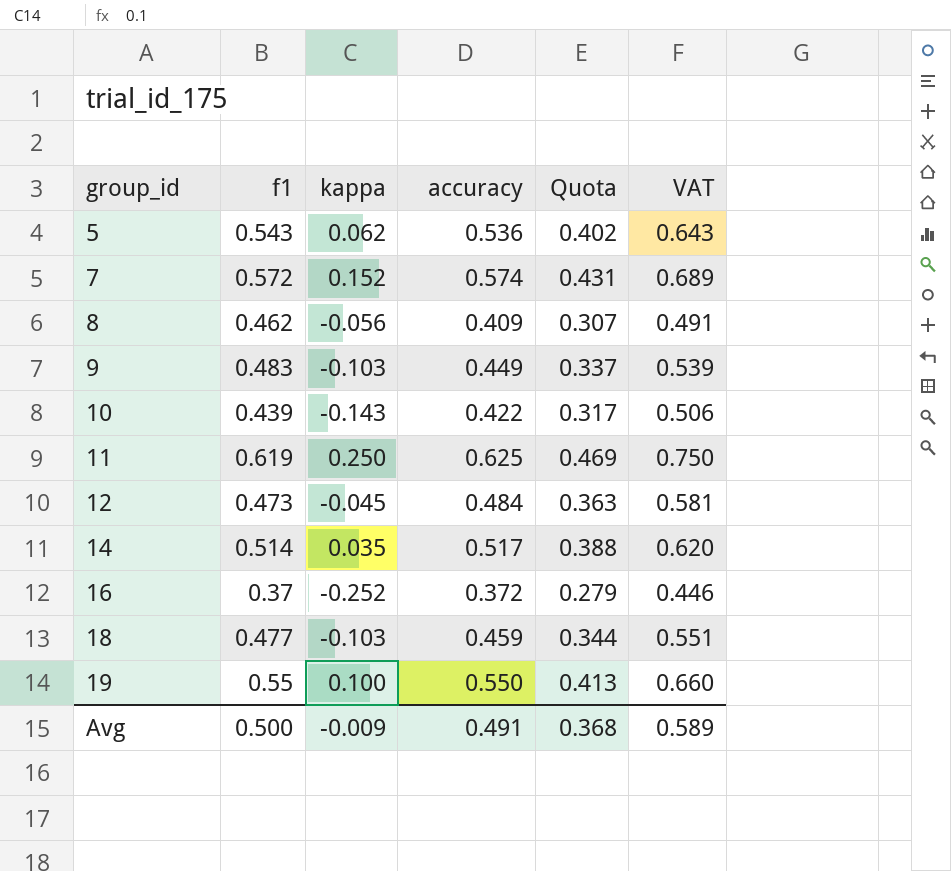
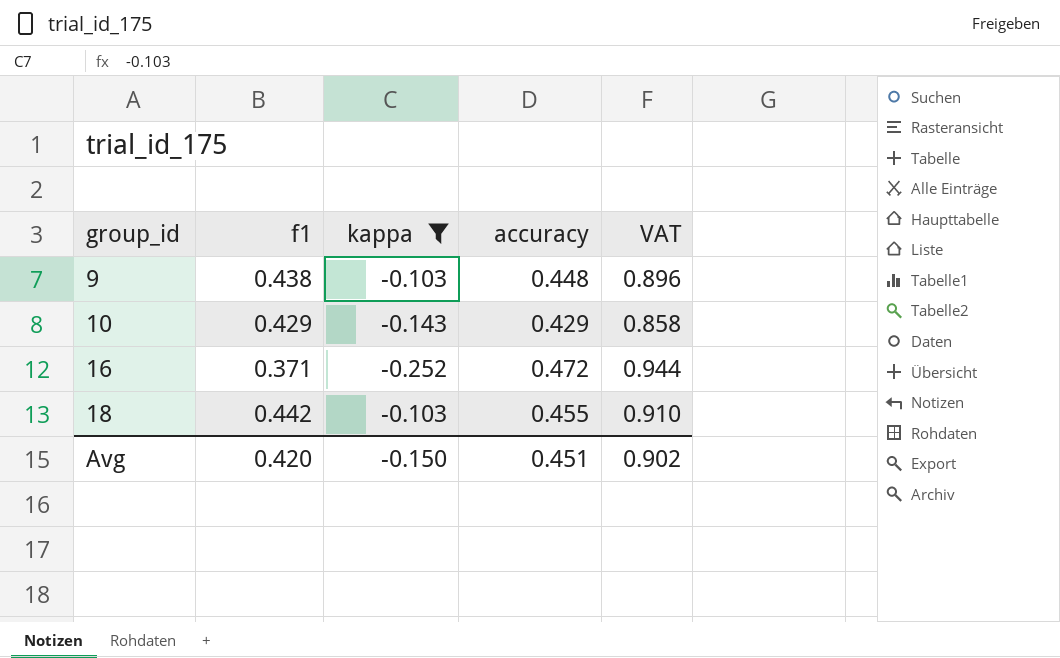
filter: none -> kappa <= -0.103
column Quota | formula: [accuracy] * 0.75 -> none
column VAT | formula: [accuracy] * 1.2 -> [accuracy] * 2
9 | f1: 0.483 -> 0.438
9 | accuracy: 0.449 -> 0.448
10 | f1: 0.439 -> 0.429
10 | accuracy: 0.422 -> 0.429
16 | f1: 0.37 -> 0.371
16 | accuracy: 0.372 -> 0.472
18 | f1: 0.477 -> 0.442
18 | accuracy: 0.459 -> 0.455
Avg | f1: 0.500 -> 0.420
Avg | kappa: -0.009 -> -0.150
Avg | accuracy: 0.491 -> 0.451
Avg | VAT: 0.589 -> 0.902

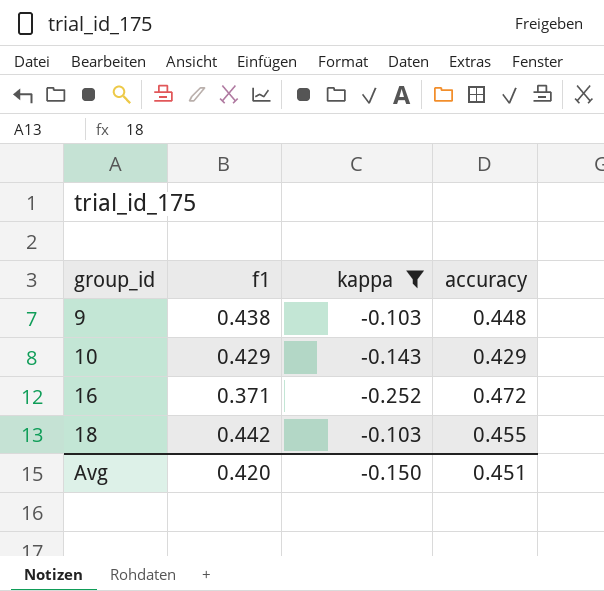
column VAT | formula: [accuracy] * 2 -> none

